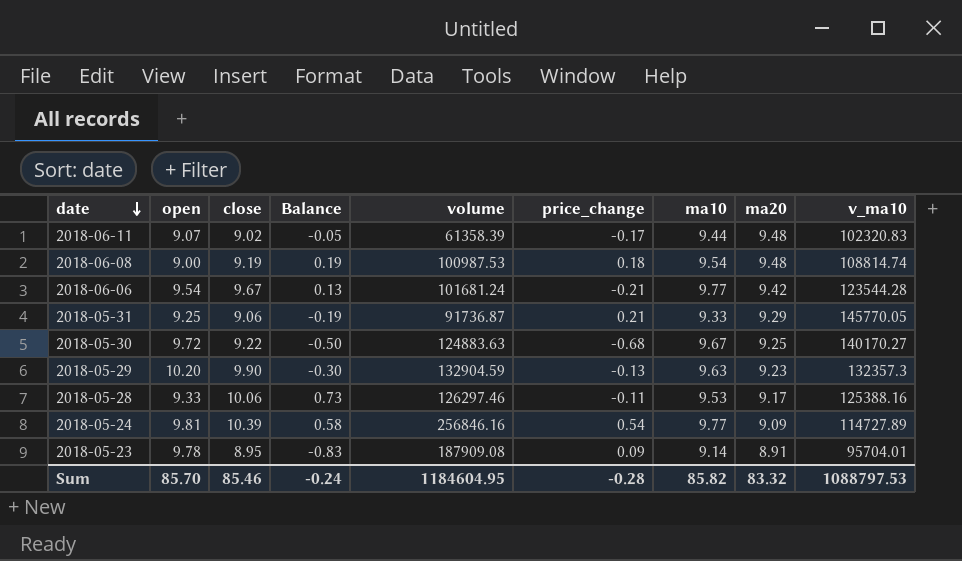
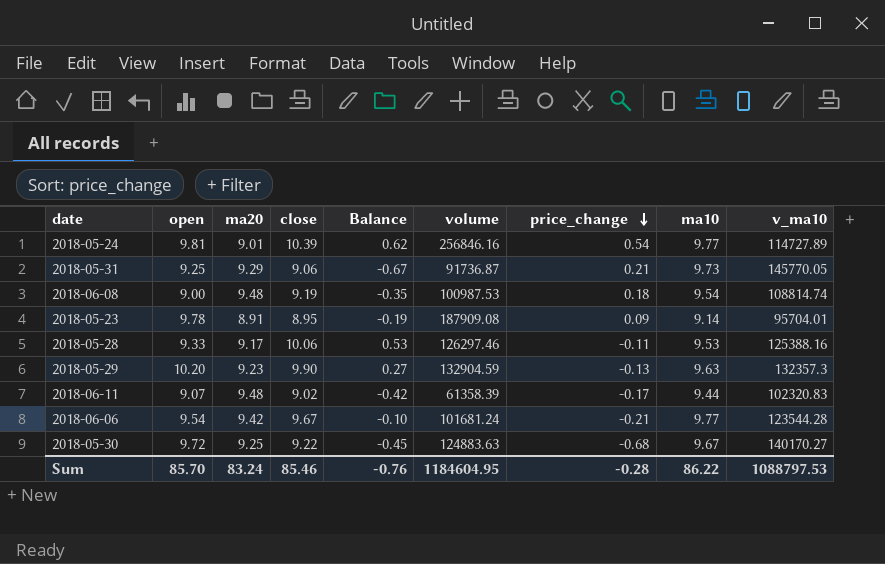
row order: date descending -> price_change descending
column ma20 | position: 8 -> 3
column Balance | formula: [close] - [open] -> [close] - [ma10]
2018-05-24 | ma20: 9.09 -> 9.01
2018-05-31 | ma10: 9.33 -> 9.73
Sum | ma20: 83.32 -> 83.24
Sum | Balance: -0.24 -> -0.76
Sum | ma10: 85.82 -> 86.22

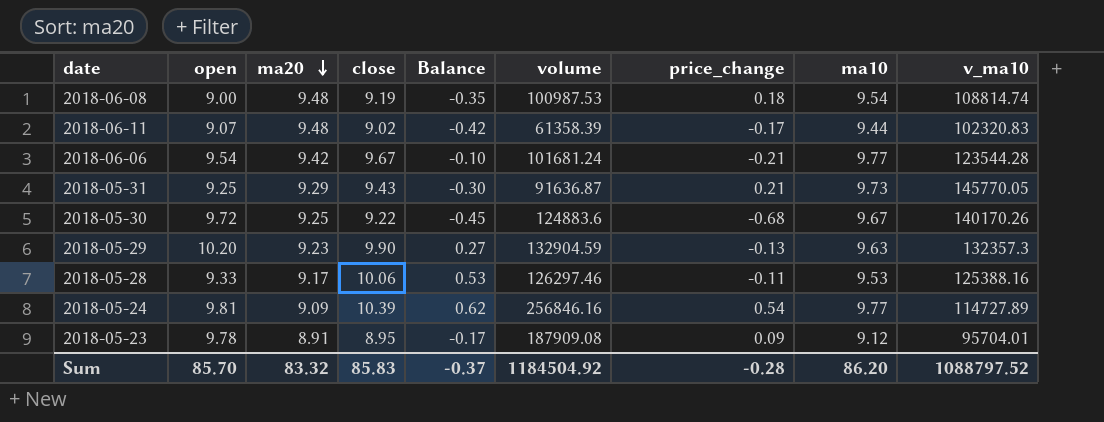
row order: price_change descending -> ma20 descending
2018-05-31 | close: 9.06 -> 9.43
2018-05-31 | Balance: -0.67 -> -0.30
2018-05-31 | volume: 91736.87 -> 91636.87
2018-05-30 | volume: 124883.63 -> 124883.6
2018-05-30 | v_ma10: 140170.27 -> 140170.26
2018-05-24 | ma20: 9.01 -> 9.09
2018-05-23 | Balance: -0.19 -> -0.17
2018-05-23 | ma10: 9.14 -> 9.12
Sum | ma20: 83.24 -> 83.32
Sum | close: 85.46 -> 85.83
Sum | Balance: -0.76 -> -0.37
Sum | volume: 1184604.95 -> 1184504.92
Sum | ma10: 86.22 -> 86.20
Sum | v_ma10: 1088797.53 -> 1088797.52

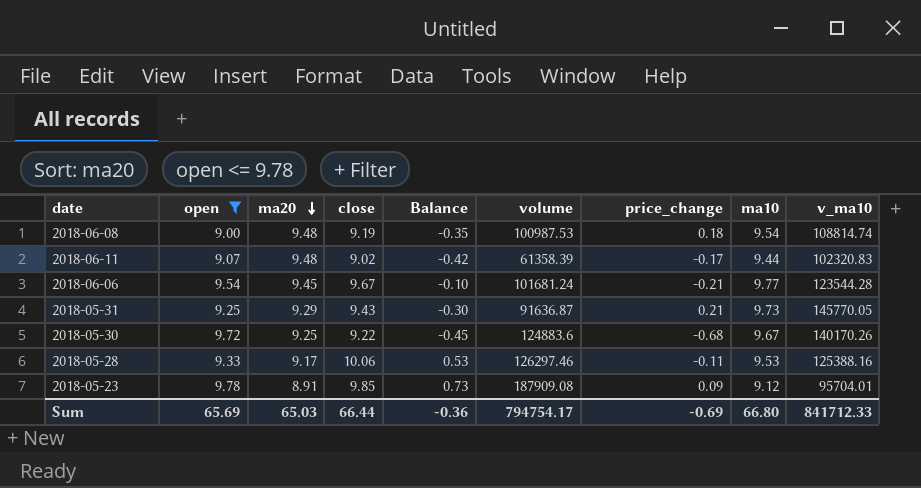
filter: none -> open <= 9.78
2018-06-06 | ma20: 9.42 -> 9.45
2018-05-23 | close: 8.95 -> 9.85
2018-05-23 | Balance: -0.17 -> 0.73
Sum | open: 85.70 -> 65.69
Sum | ma20: 83.32 -> 65.03
Sum | close: 85.83 -> 66.44
Sum | Balance: -0.37 -> -0.36
Sum | volume: 1184504.92 -> 794754.17
Sum | price_change: -0.28 -> -0.69
Sum | ma10: 86.20 -> 66.80
Sum | v_ma10: 1088797.52 -> 841712.33

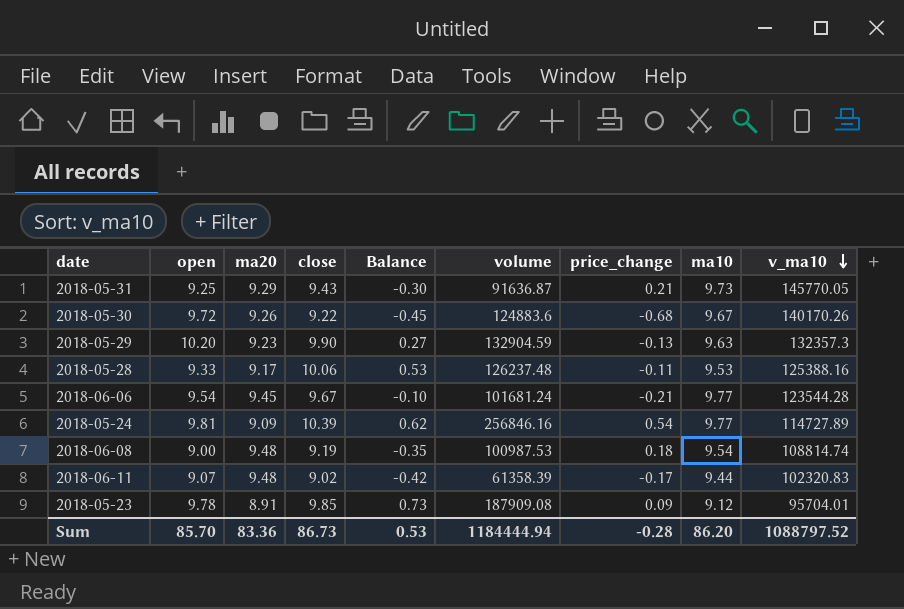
filter: open <= 9.78 -> none
row order: ma20 descending -> v_ma10 descending
2018-05-30 | ma20: 9.25 -> 9.26
2018-05-28 | volume: 126297.46 -> 126237.48
Sum | open: 65.69 -> 85.70
Sum | ma20: 65.03 -> 83.36
Sum | close: 66.44 -> 86.73
Sum | Balance: -0.36 -> 0.53
Sum | volume: 794754.17 -> 1184444.94
Sum | price_change: -0.69 -> -0.28
Sum | ma10: 66.80 -> 86.20
Sum | v_ma10: 841712.33 -> 1088797.52

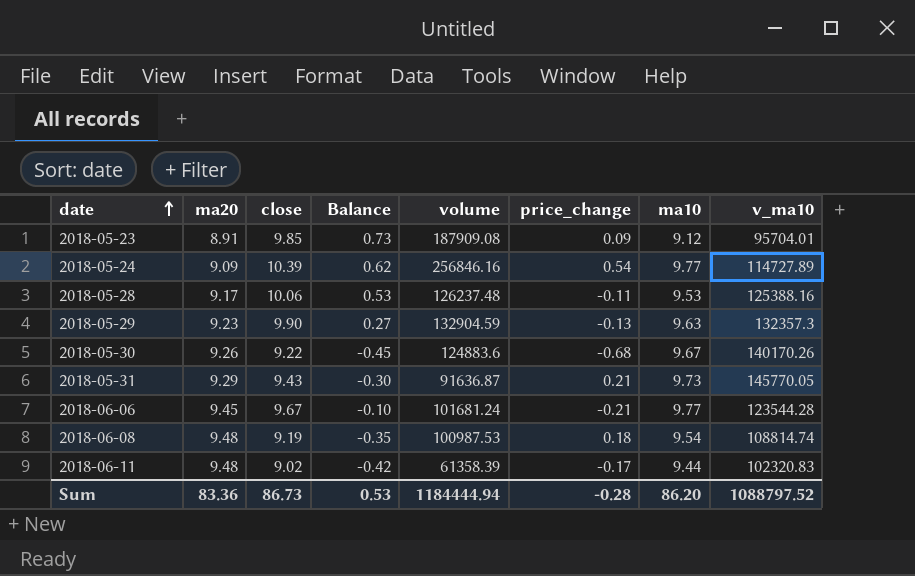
row order: v_ma10 descending -> date ascending
column open | position: 2 -> none

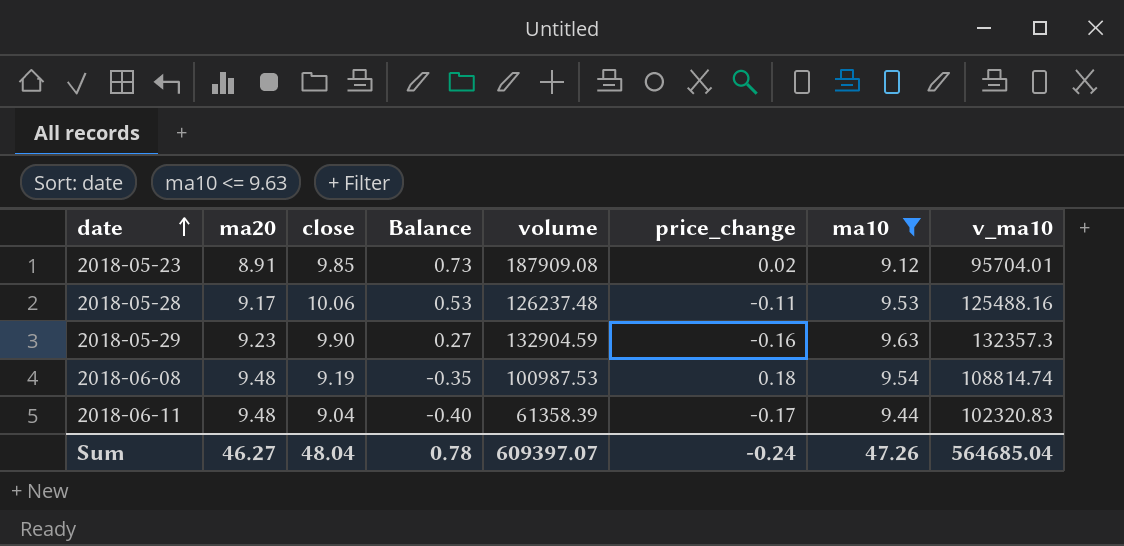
filter: none -> ma10 <= 9.63
2018-05-23 | price_change: 0.09 -> 0.02
2018-05-28 | v_ma10: 125388.16 -> 125488.16
2018-05-29 | price_change: -0.13 -> -0.16
2018-06-11 | close: 9.02 -> 9.04
2018-06-11 | Balance: -0.42 -> -0.40
Sum | ma20: 83.36 -> 46.27
Sum | close: 86.73 -> 48.04
Sum | Balance: 0.53 -> 0.78
Sum | volume: 1184444.94 -> 609397.07
Sum | price_change: -0.28 -> -0.24
Sum | ma10: 86.20 -> 47.26
Sum | v_ma10: 1088797.52 -> 564685.04

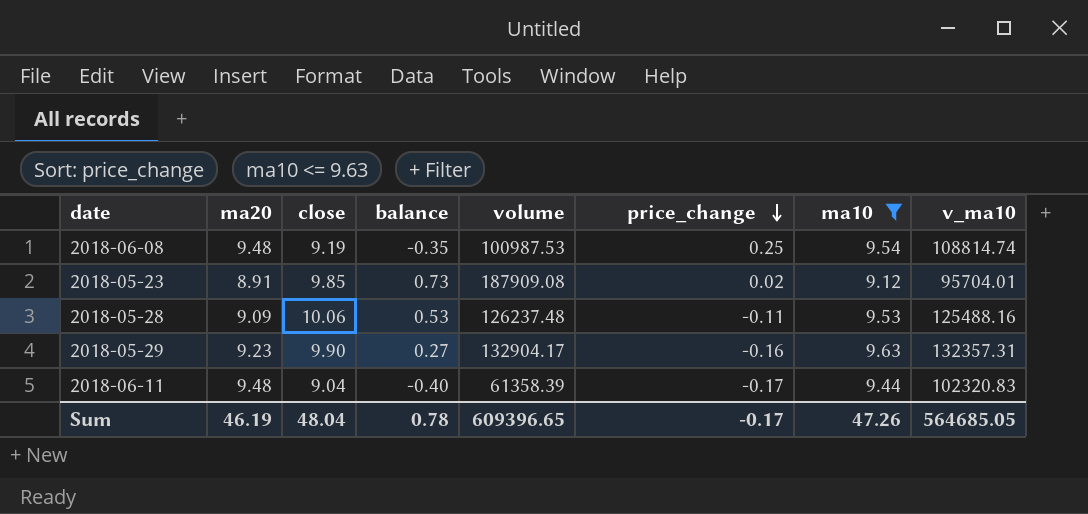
row order: date ascending -> price_change descending
column name: Balance -> balance
2018-06-08 | price_change: 0.18 -> 0.25
2018-05-28 | ma20: 9.17 -> 9.09
2018-05-29 | volume: 132904.59 -> 132904.17
2018-05-29 | v_ma10: 132357.3 -> 132357.31
Sum | ma20: 46.27 -> 46.19
Sum | volume: 609397.07 -> 609396.65
Sum | price_change: -0.24 -> -0.17
Sum | v_ma10: 564685.04 -> 564685.05

